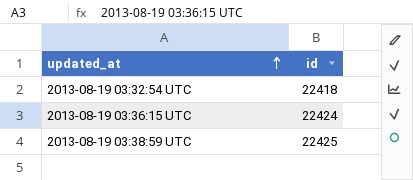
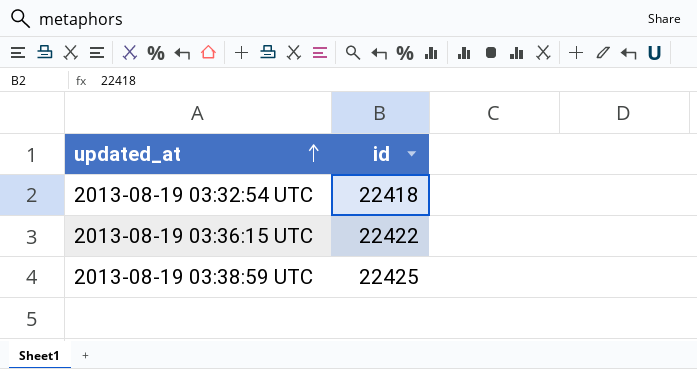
2013-08-19 03:36:15 UTC | id: 22424 -> 22422

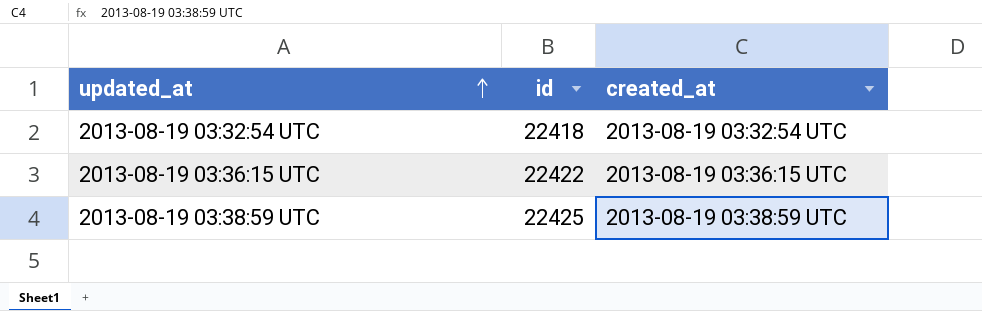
column created_at | position: none -> 3

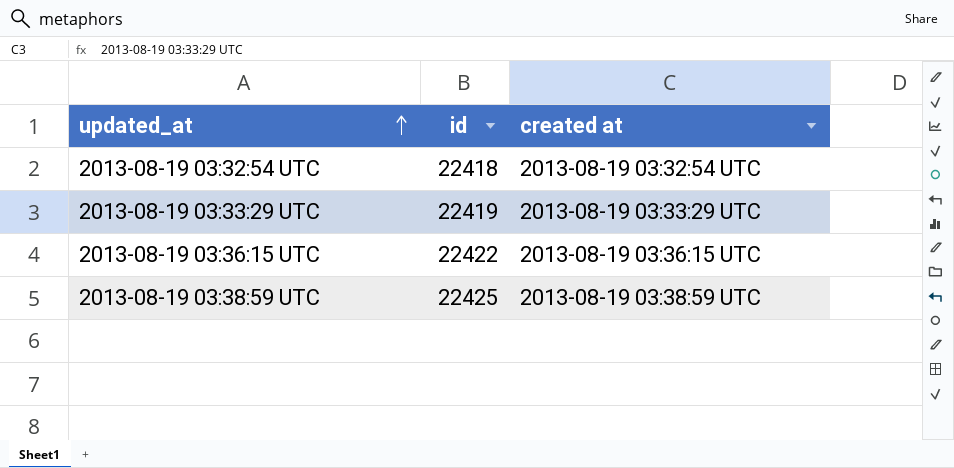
column name: created_at -> created at
row 2013-08-19 03:33:29 UTC: none -> 22419 | 2013-08-19 03:33:29 UTC

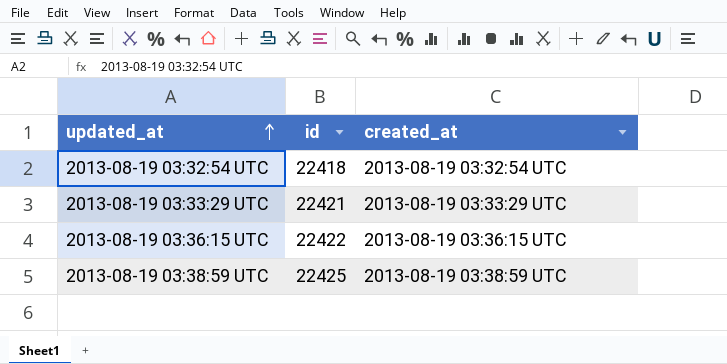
column name: created at -> created_at
2013-08-19 03:33:29 UTC | id: 22419 -> 22421

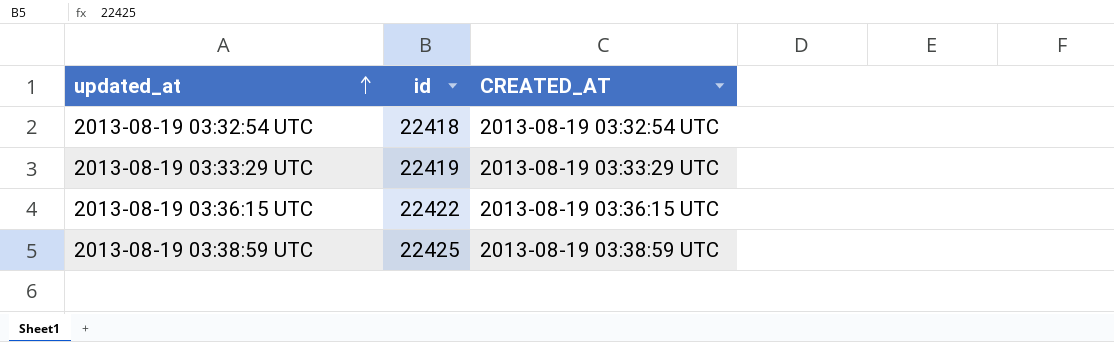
column name: created_at -> CREATED_AT
2013-08-19 03:33:29 UTC | id: 22421 -> 22419

